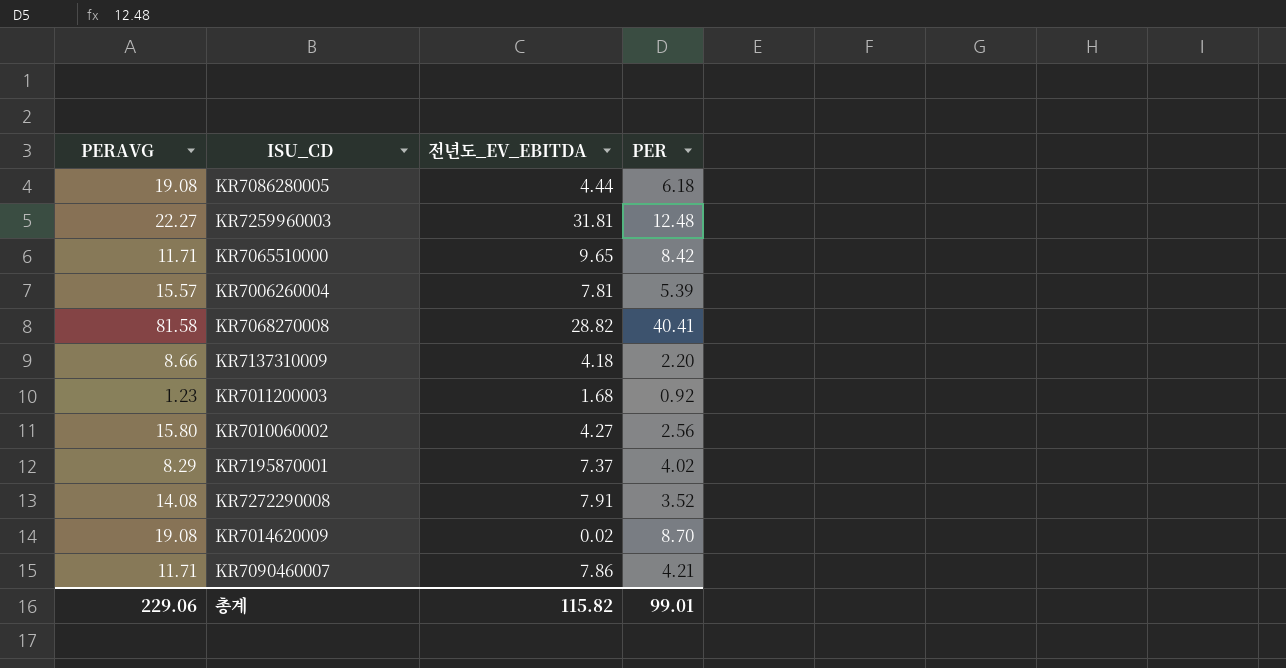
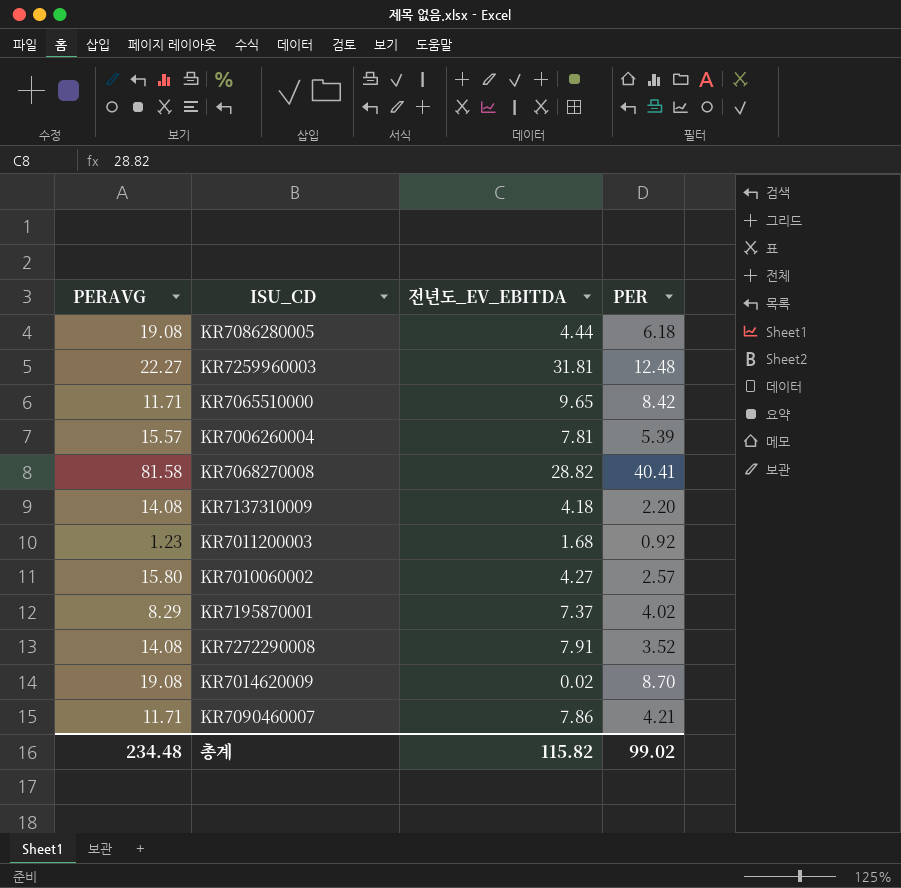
KR7137310009 | PERAVG: 8.66 -> 14.08
KR7010060002 | PER: 2.56 -> 2.57
총계 | PERAVG: 229.06 -> 234.48
총계 | PER: 99.01 -> 99.02

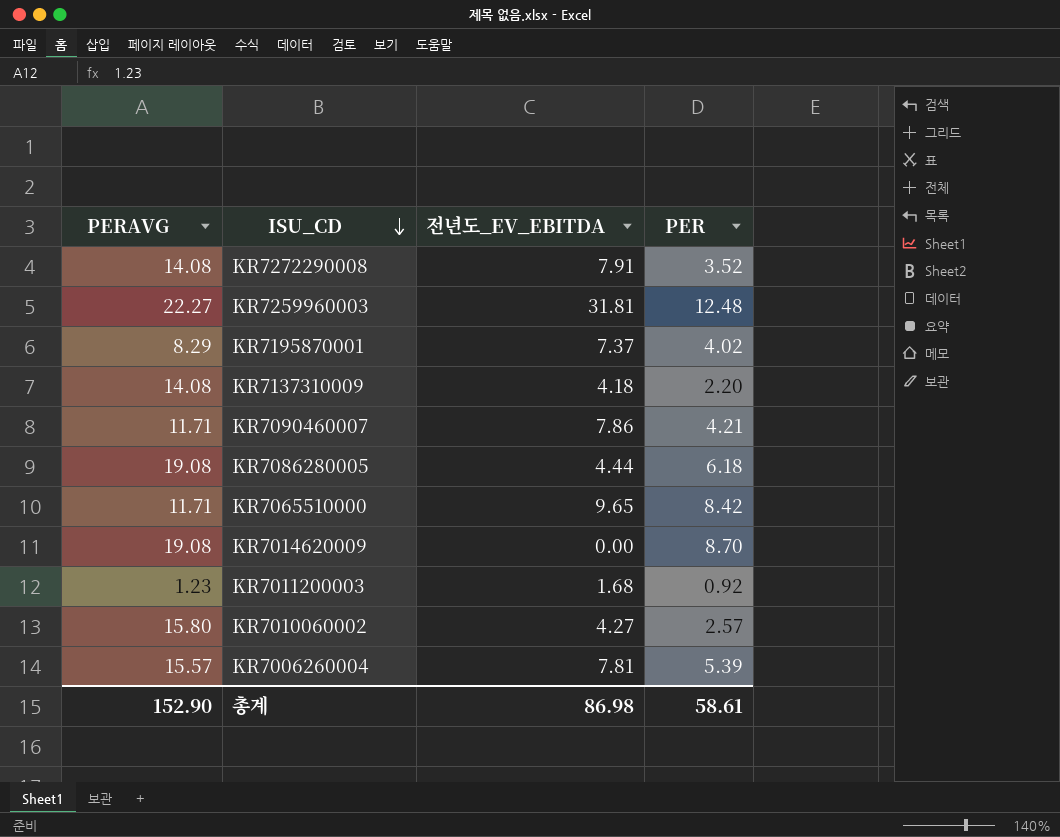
row order: none -> ISU_CD descending
row KR7068270008: 81.58 | 28.82 | 40.41 -> none
KR7014620009 | 전년도_EV_EBITDA: 0.02 -> 0.00
총계 | PERAVG: 234.48 -> 152.90
총계 | 전년도_EV_EBITDA: 115.82 -> 86.98
총계 | PER: 99.02 -> 58.61

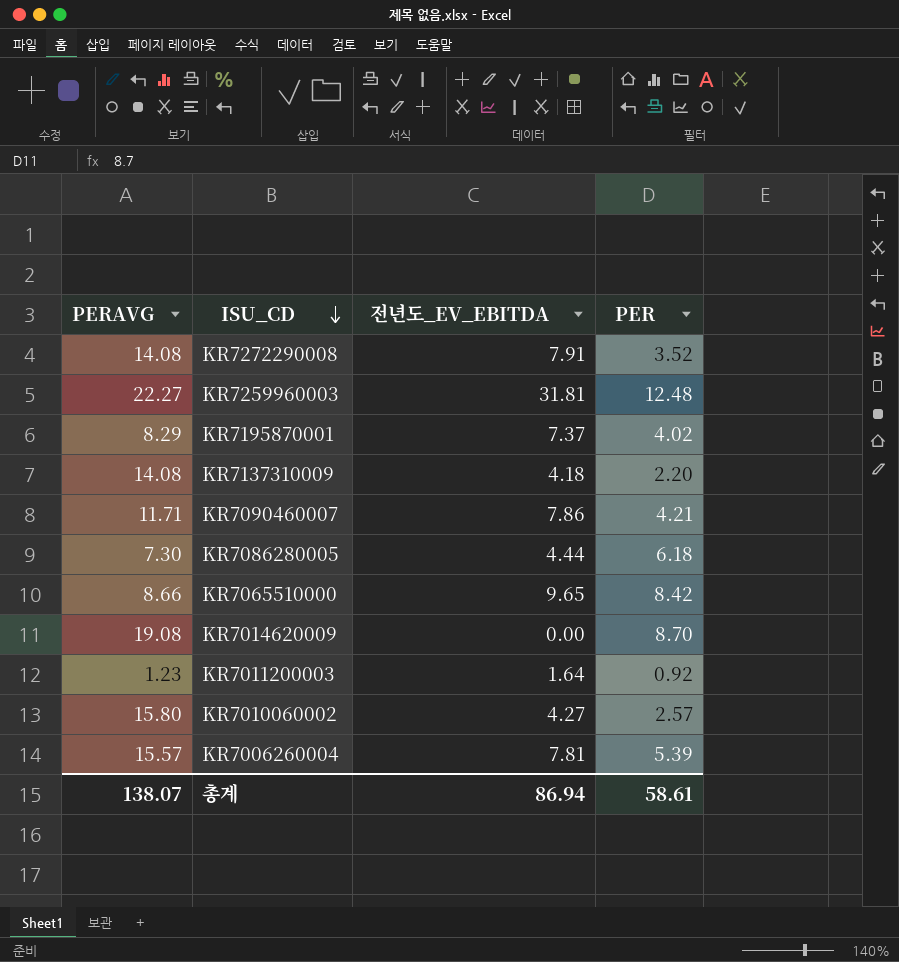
KR7086280005 | PERAVG: 19.08 -> 7.30
KR7065510000 | PERAVG: 11.71 -> 8.66
KR7011200003 | 전년도_EV_EBITDA: 1.68 -> 1.64
총계 | PERAVG: 152.90 -> 138.07
총계 | 전년도_EV_EBITDA: 86.98 -> 86.94

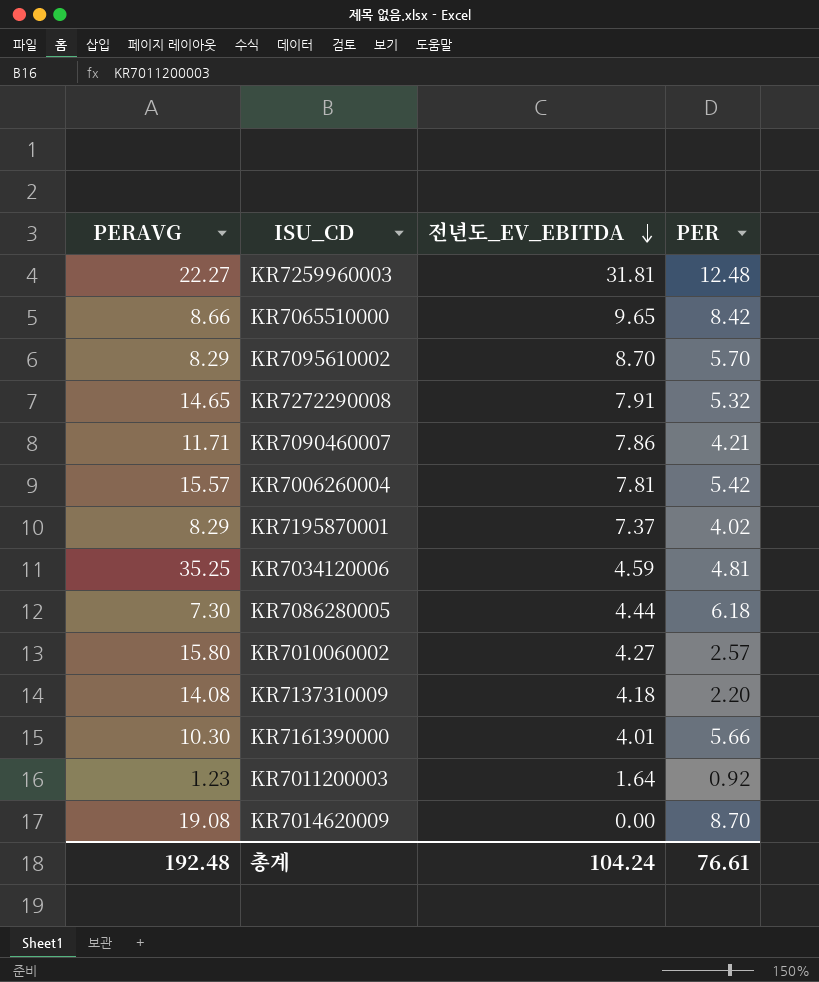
row order: ISU_CD descending -> 전년도_EV_EBITDA descending
row KR7095610002: none -> 8.29 | 8.70 | 5.70
KR7272290008 | PERAVG: 14.08 -> 14.65
KR7272290008 | PER: 3.52 -> 5.32
KR7006260004 | PER: 5.39 -> 5.42
row KR7034120006: none -> 35.25 | 4.59 | 4.81
row KR7161390000: none -> 10.30 | 4.01 | 5.66
총계 | PERAVG: 138.07 -> 192.48
총계 | 전년도_EV_EBITDA: 86.94 -> 104.24
총계 | PER: 58.61 -> 76.61

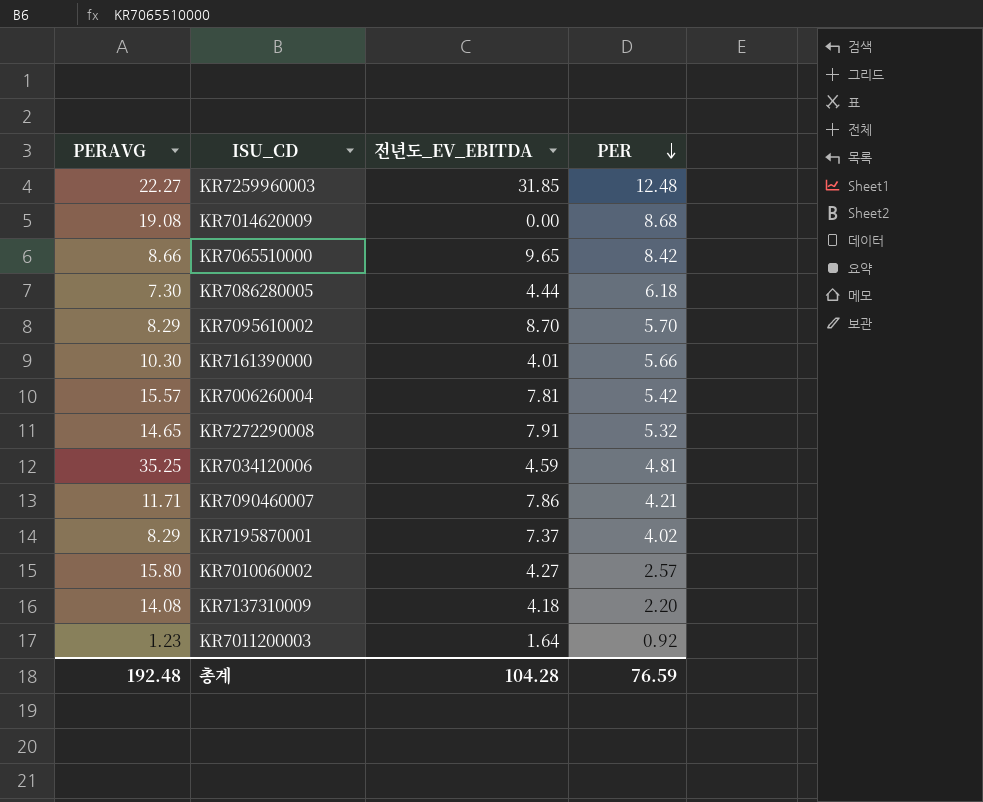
row order: 전년도_EV_EBITDA descending -> PER descending
KR7259960003 | 전년도_EV_EBITDA: 31.81 -> 31.85
KR7014620009 | PER: 8.70 -> 8.68
총계 | 전년도_EV_EBITDA: 104.24 -> 104.28
총계 | PER: 76.61 -> 76.59

